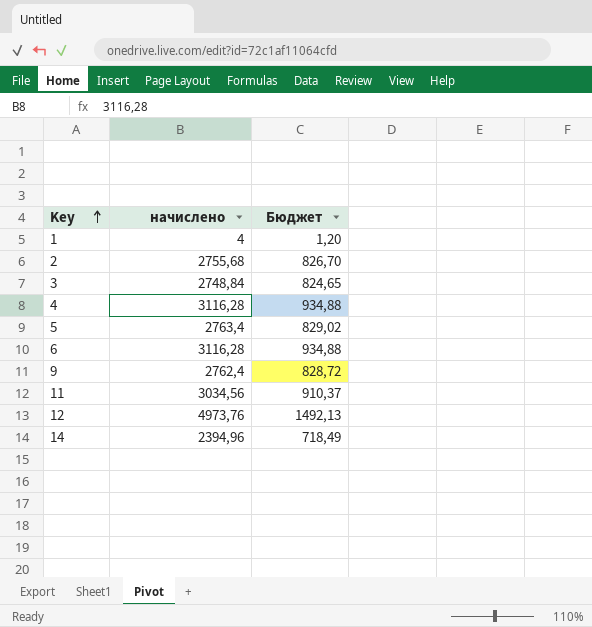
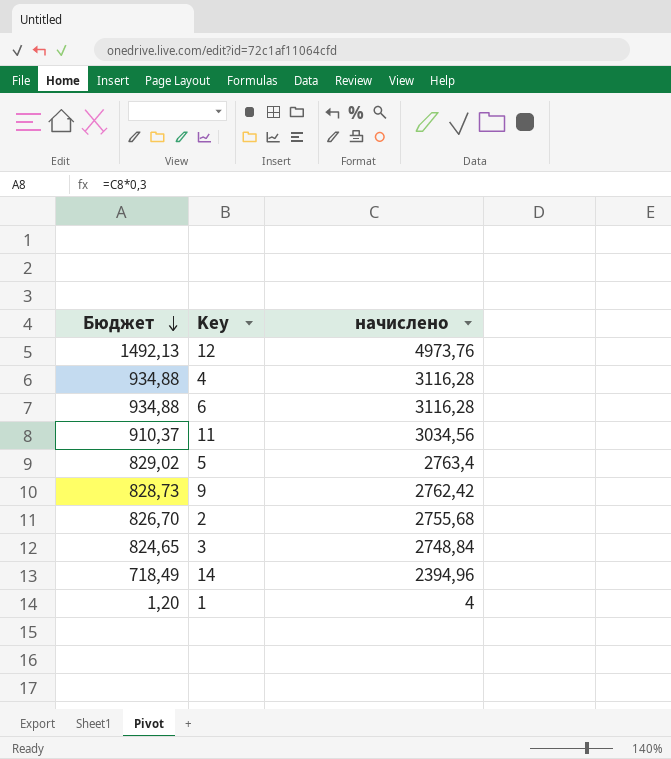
row order: Key ascending -> Бюджет descending
column Бюджет | position: 3 -> 1
9 | Бюджет: 828,72 -> 828,73
9 | начислено: 2762,4 -> 2762,42

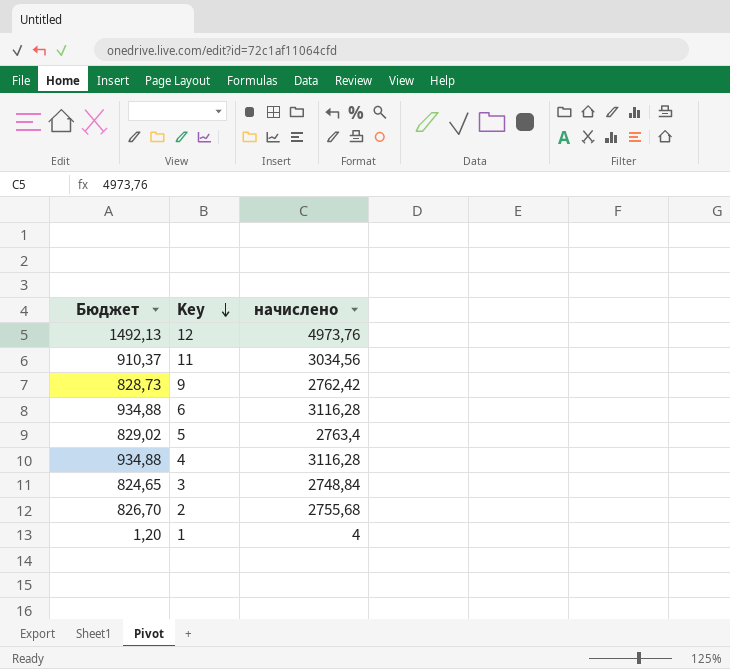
row order: Бюджет descending -> Key descending
row 14: 718,49 | 2394,96 -> none

